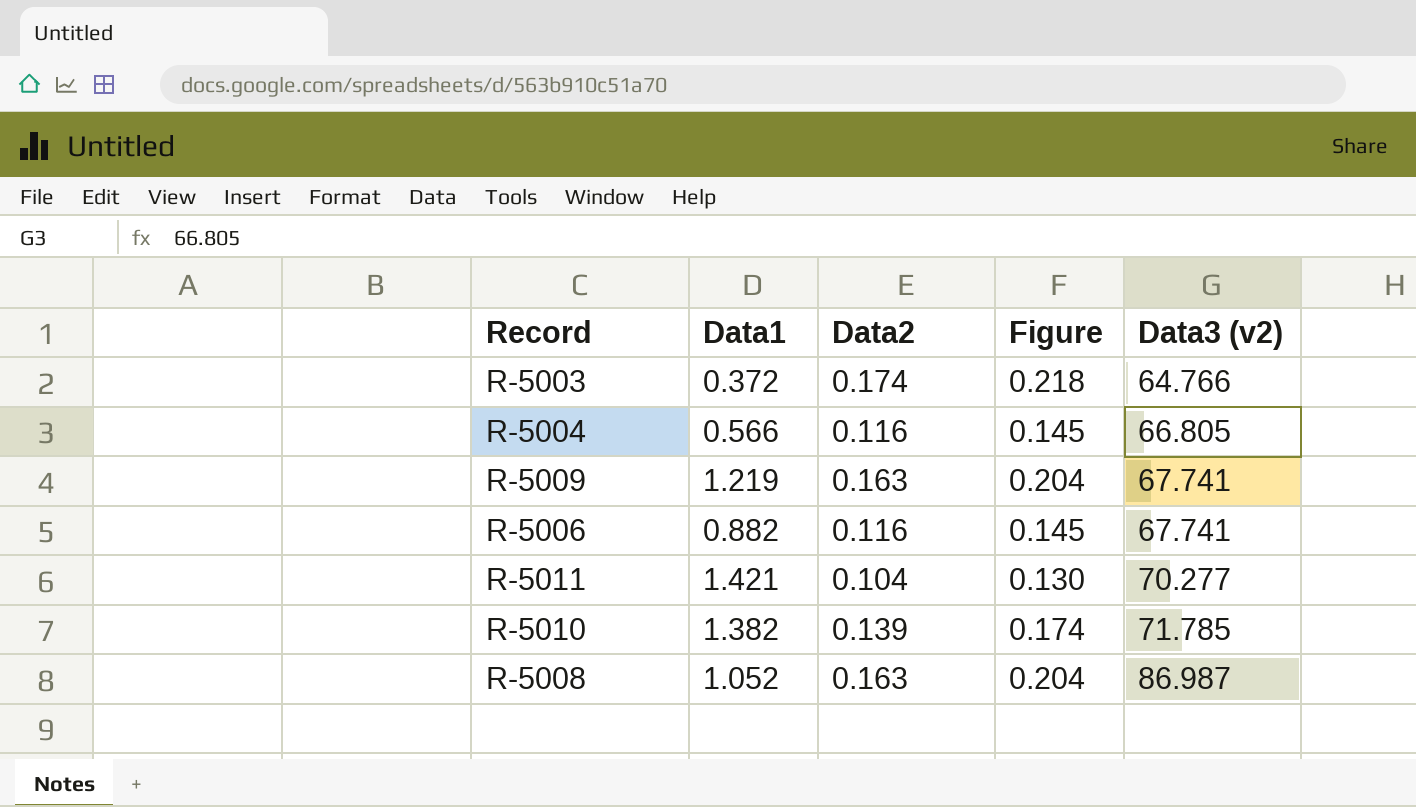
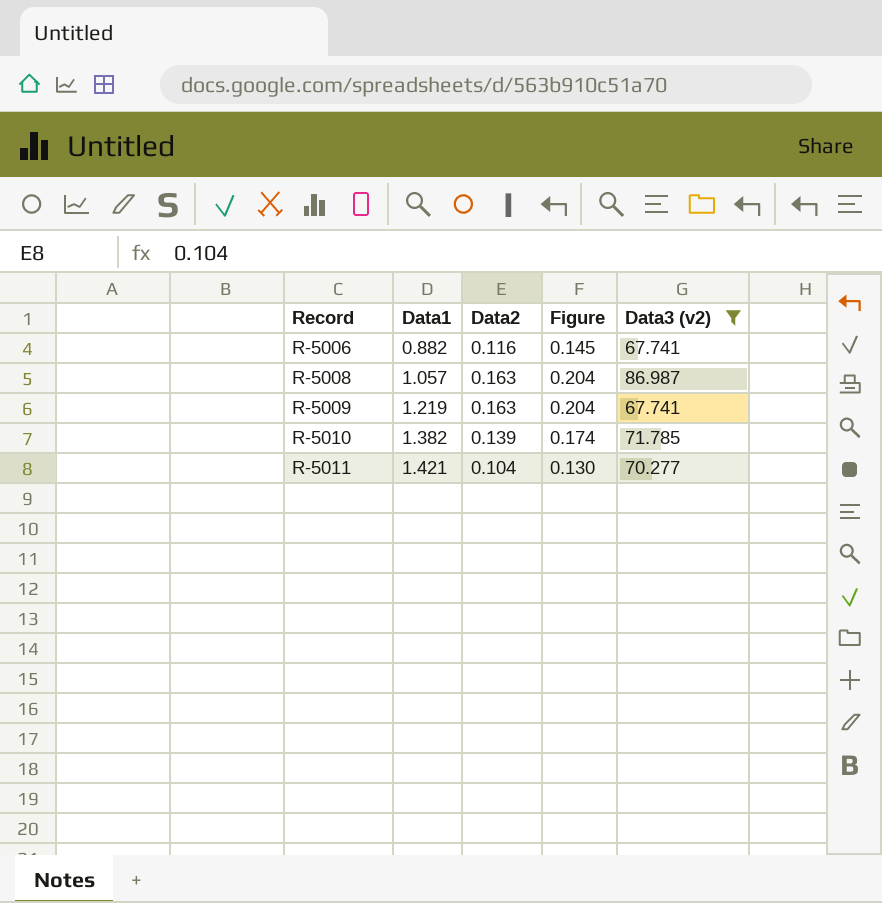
filter: none -> Data3 (v2) >= 67.741
row order: Data3 (v2) ascending -> Record ascending
R-5008 | Data1: 1.052 -> 1.057

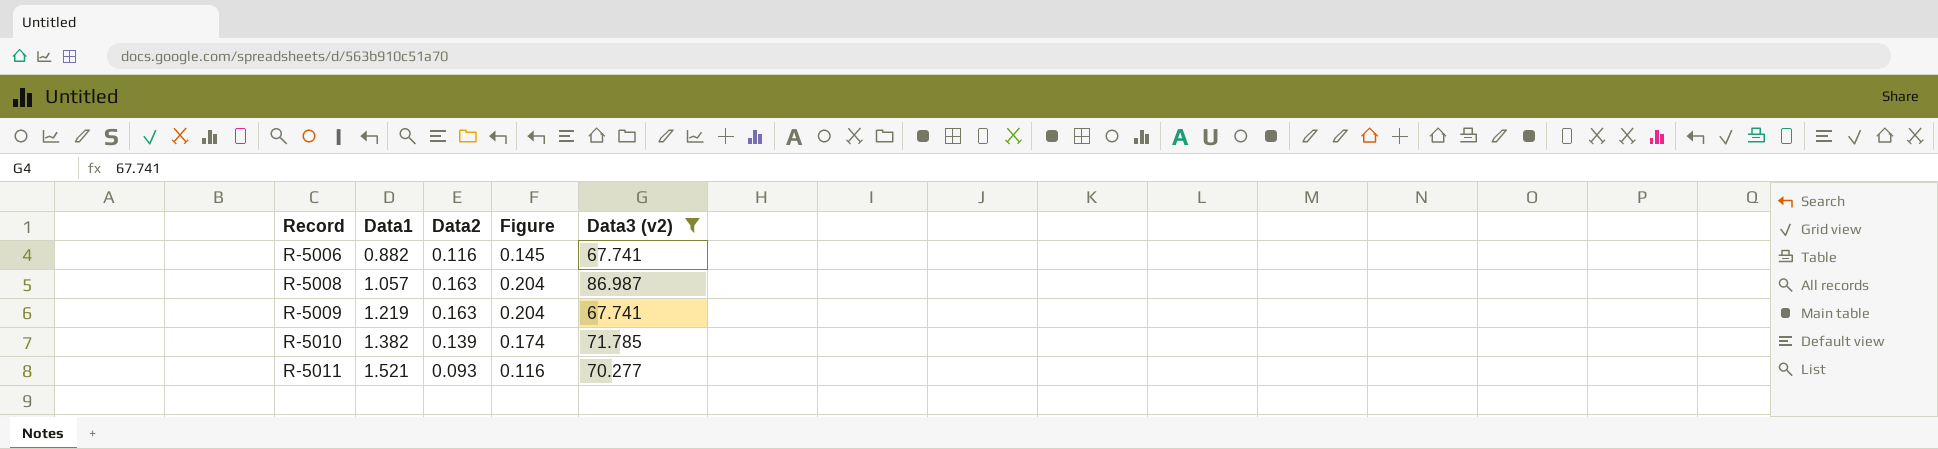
R-5011 | Data1: 1.421 -> 1.521
R-5011 | Data2: 0.104 -> 0.093
R-5011 | Figure: 0.130 -> 0.116

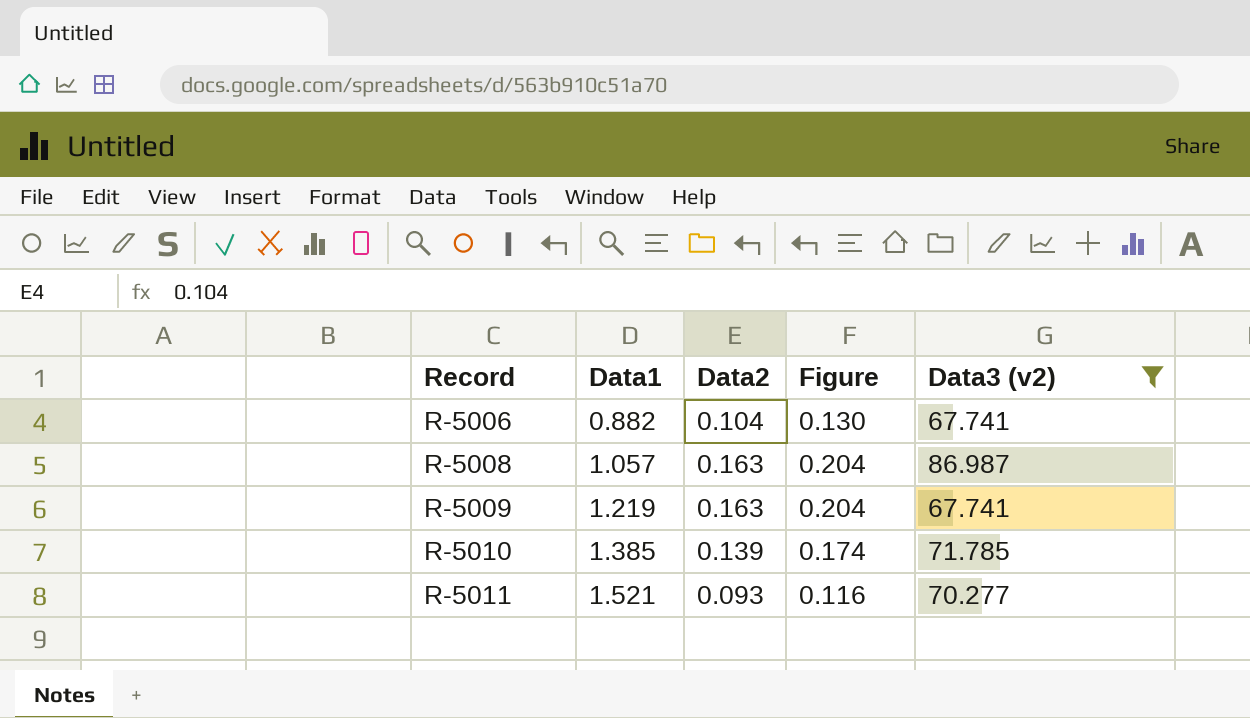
R-5006 | Data2: 0.116 -> 0.104
R-5006 | Figure: 0.145 -> 0.130
R-5010 | Data1: 1.382 -> 1.385

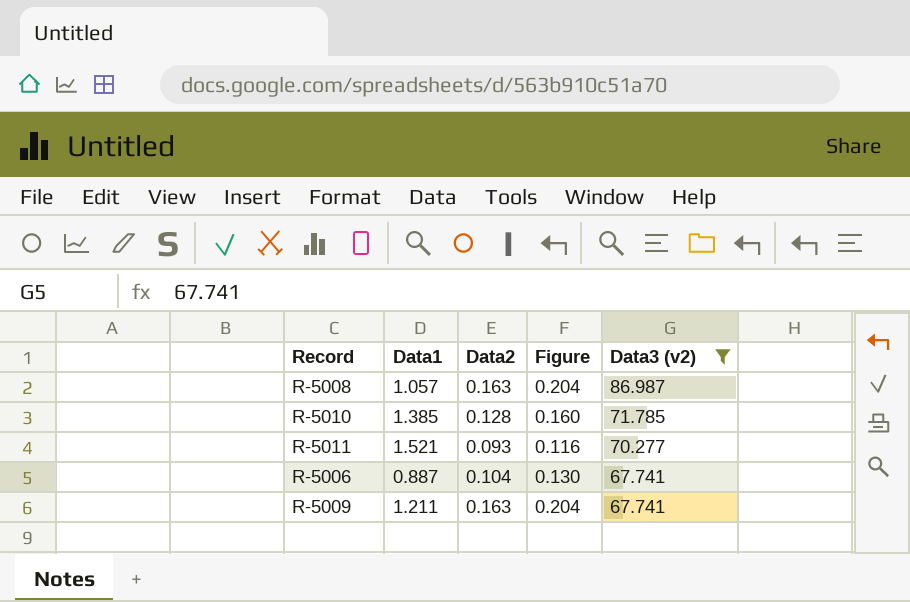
row order: Record ascending -> Data3 (v2) descending
R-5010 | Data2: 0.139 -> 0.128
R-5010 | Figure: 0.174 -> 0.160
R-5006 | Data1: 0.882 -> 0.887
R-5009 | Data1: 1.219 -> 1.211

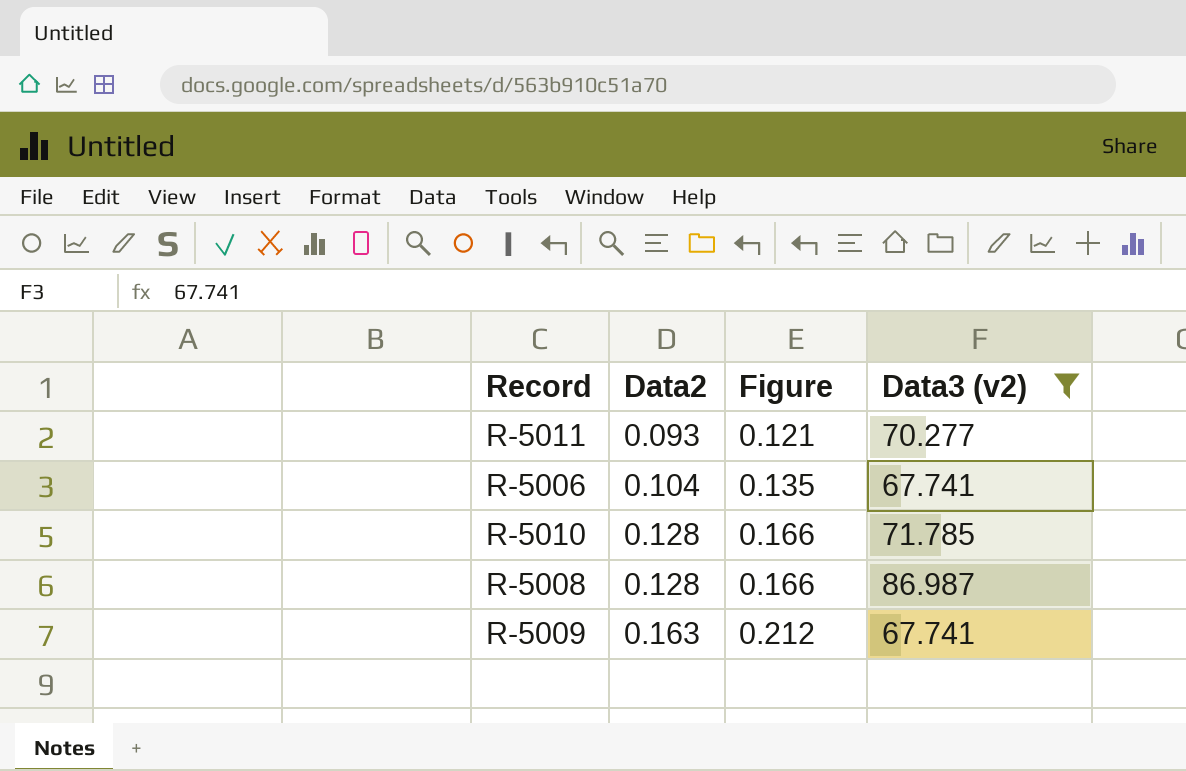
row order: Data3 (v2) descending -> Data2 ascending
column Data1 | position: 2 -> none
column Figure | formula: [Data2] * 1.25 -> [Data2] * 1.3
R-5008 | Data2: 0.163 -> 0.128

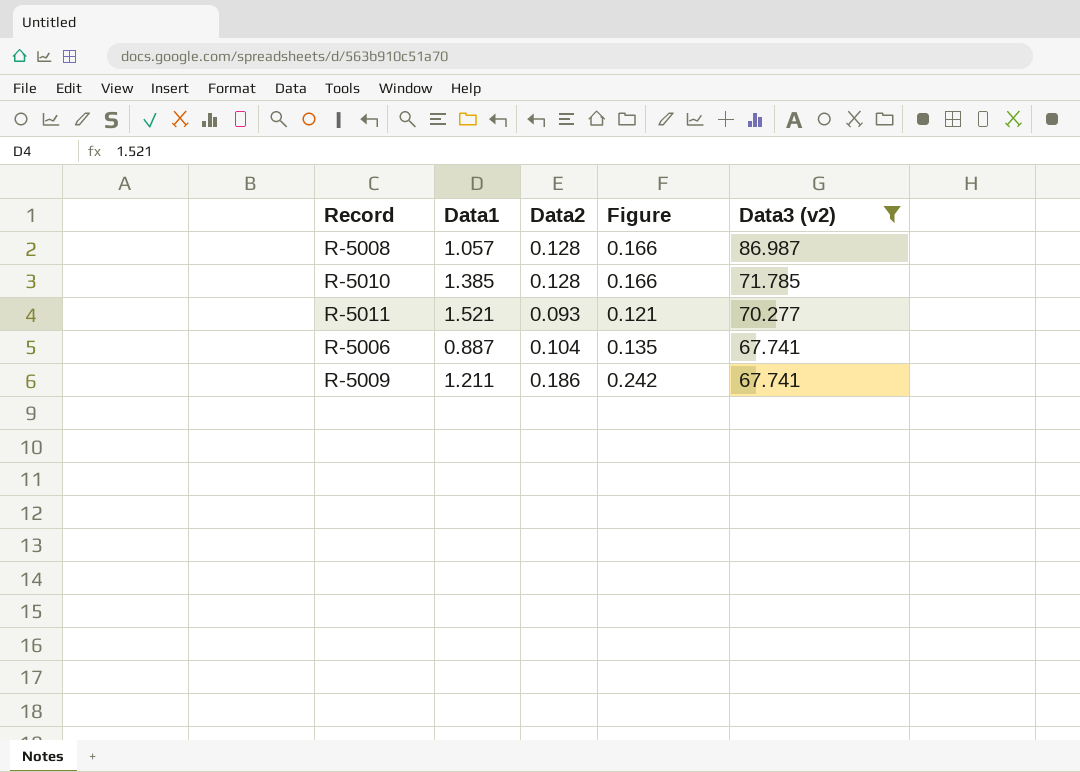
row order: Data2 ascending -> Data3 (v2) descending
column Data1 | position: none -> 2
R-5009 | Data2: 0.163 -> 0.186
R-5009 | Figure: 0.212 -> 0.242

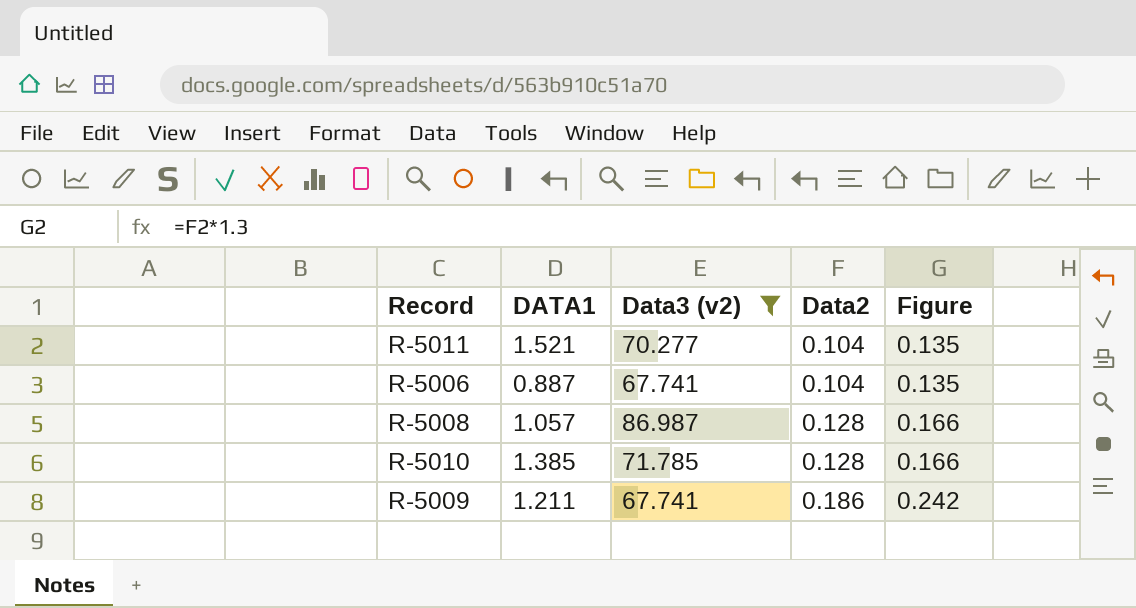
row order: Data3 (v2) descending -> Data2 ascending
column name: Data1 -> DATA1
column Data3 (v2) | position: 5 -> 3
R-5011 | Data2: 0.093 -> 0.104
R-5011 | Figure: 0.121 -> 0.135

